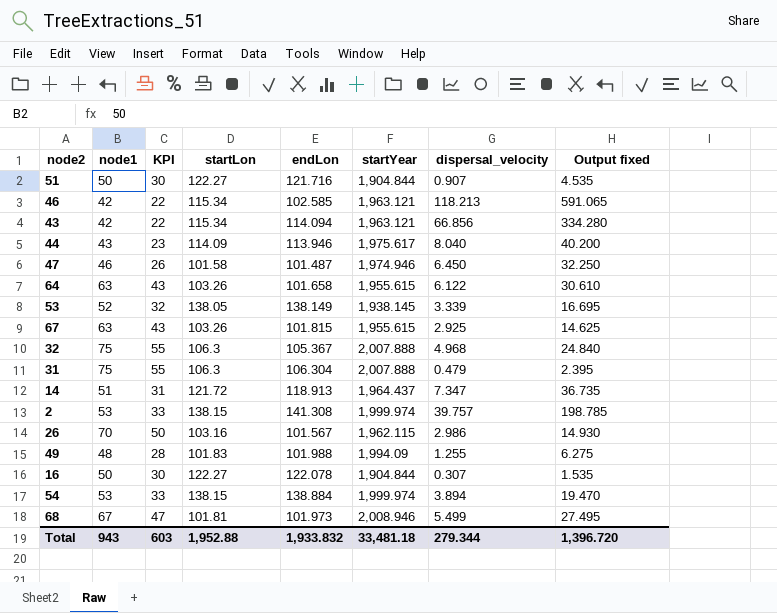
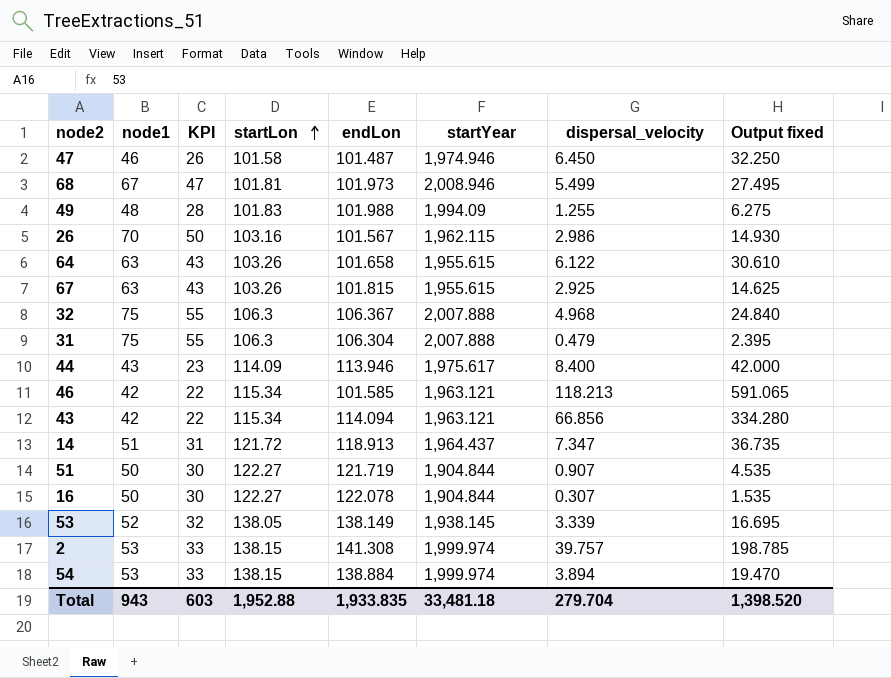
row order: none -> startLon ascending
32 | endLon: 105.367 -> 106.367
44 | dispersal_velocity: 8.040 -> 8.400
44 | Output fixed: 40.200 -> 42.000
46 | endLon: 102.585 -> 101.585
51 | endLon: 121.716 -> 121.719
Total | endLon: 1,933.832 -> 1,933.835
Total | dispersal_velocity: 279.344 -> 279.704
Total | Output fixed: 1,396.720 -> 1,398.520

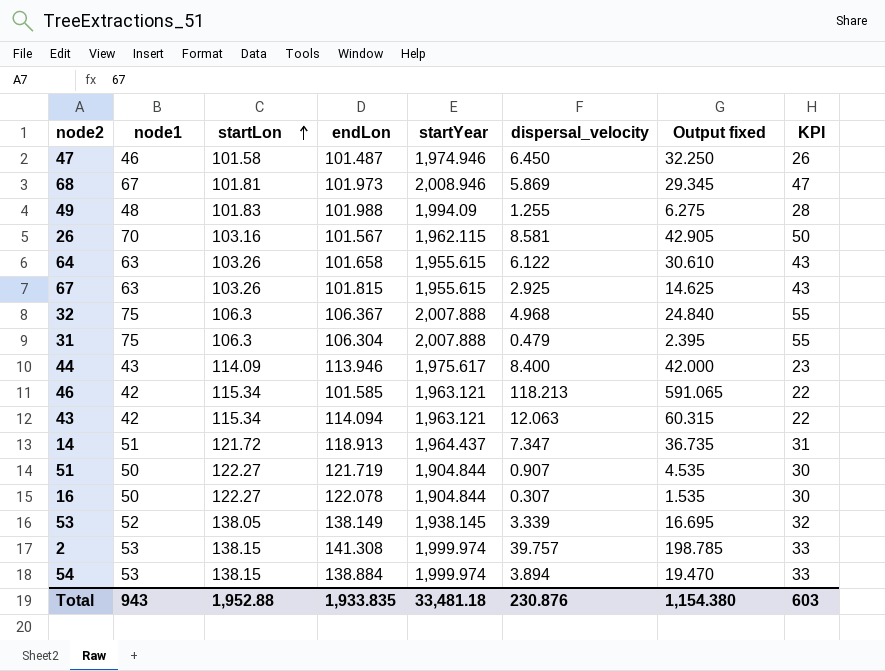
column KPI | position: 3 -> 8
68 | dispersal_velocity: 5.499 -> 5.869
68 | Output fixed: 27.495 -> 29.345
26 | dispersal_velocity: 2.986 -> 8.581
26 | Output fixed: 14.930 -> 42.905
43 | dispersal_velocity: 66.856 -> 12.063
43 | Output fixed: 334.280 -> 60.315
Total | dispersal_velocity: 279.704 -> 230.876
Total | Output fixed: 1,398.520 -> 1,154.380

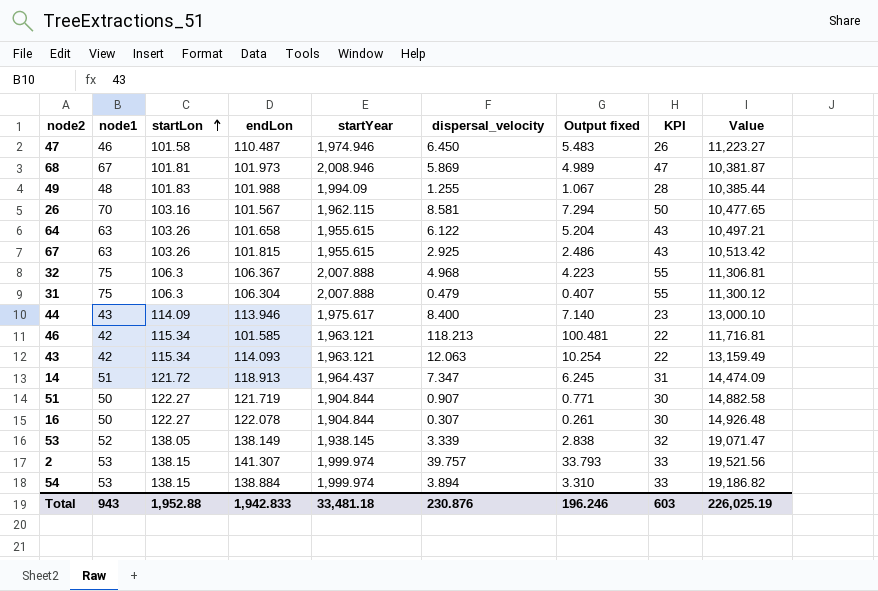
column Output fixed | formula: [dispersal_velocity] * 5 -> [dispersal_velocity] * 0.85
column Value | formula: none -> [startLon] * [endLon]
47 | endLon: 101.487 -> 110.487
43 | endLon: 114.094 -> 114.093
2 | endLon: 141.308 -> 141.307
Total | endLon: 1,933.835 -> 1,942.833
Total | Output fixed: 1,154.380 -> 196.246

